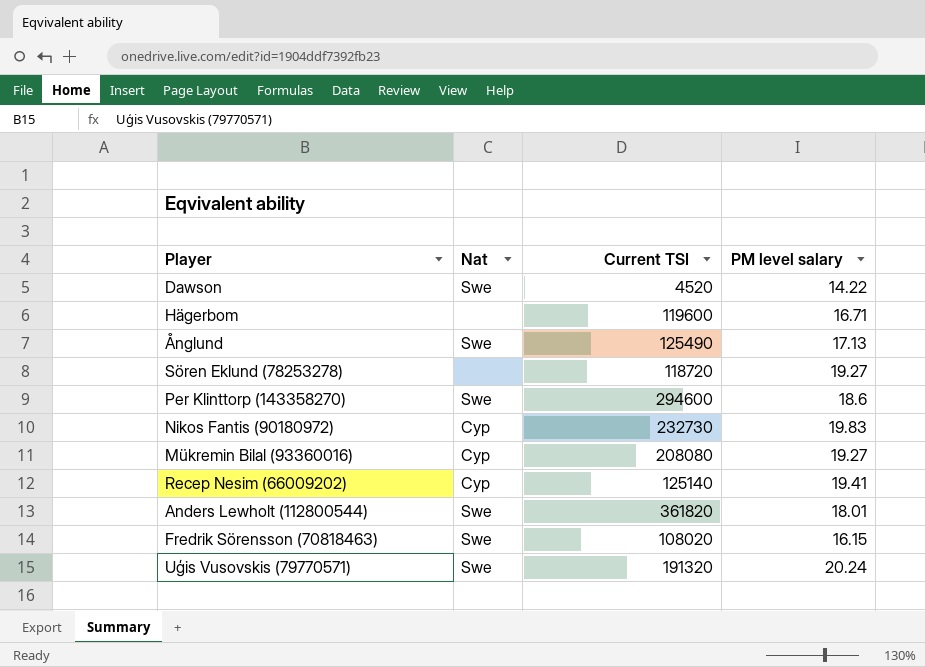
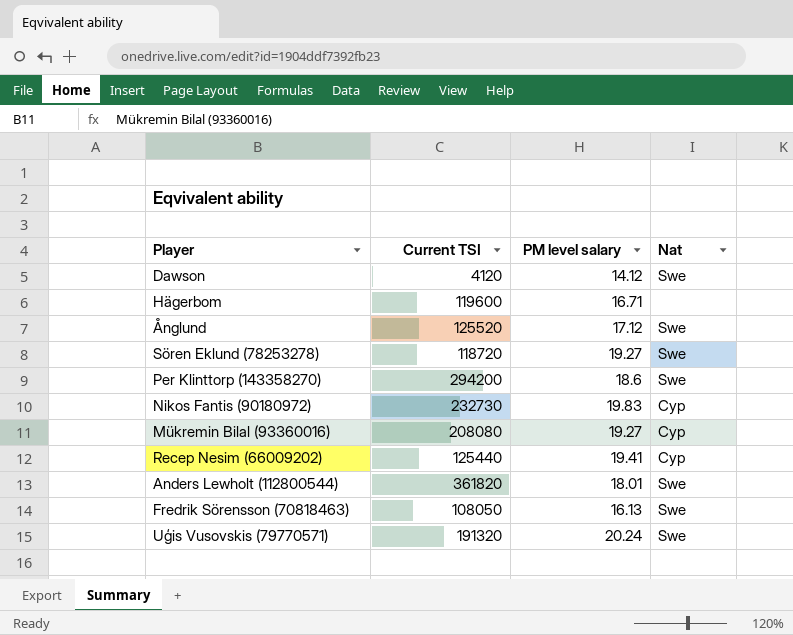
column Nat | position: 2 -> 4
Dawson | Current TSI: 4520 -> 4120
Dawson | PM level salary: 14.22 -> 14.12
Ånglund | Current TSI: 125490 -> 125520
Ånglund | PM level salary: 17.13 -> 17.12
Sören Eklund (78253278) | Nat: none -> Swe
Per Klinttorp (143358270) | Current TSI: 294600 -> 294200
Recep Nesim (66009202) | Current TSI: 125140 -> 125440
Fredrik Sörensson (70818463) | Current TSI: 108020 -> 108050
Fredrik Sörensson (70818463) | PM level salary: 16.15 -> 16.13

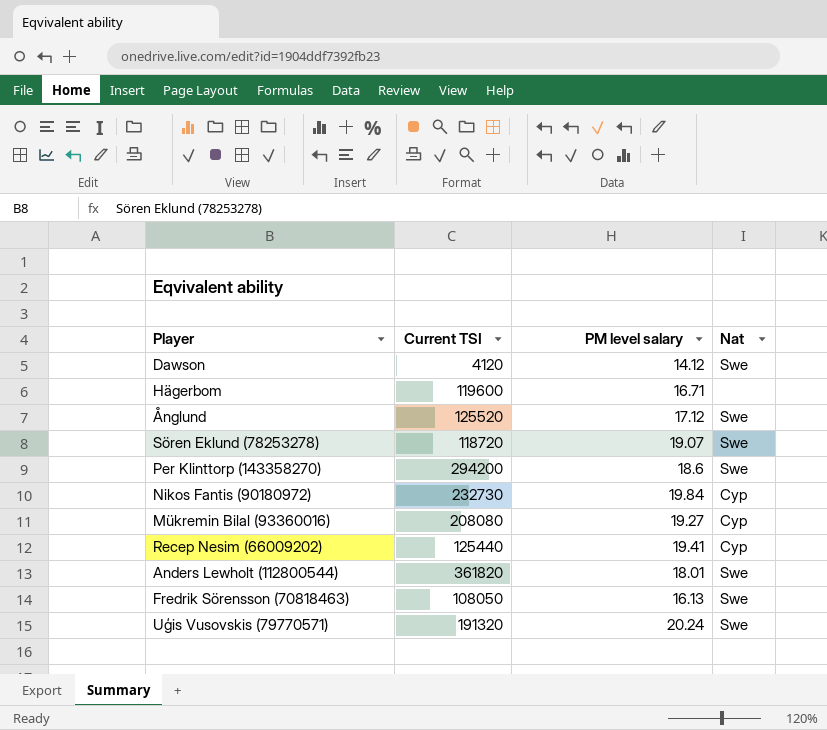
Sören Eklund (78253278) | PM level salary: 19.27 -> 19.07
Nikos Fantis (90180972) | PM level salary: 19.83 -> 19.84

